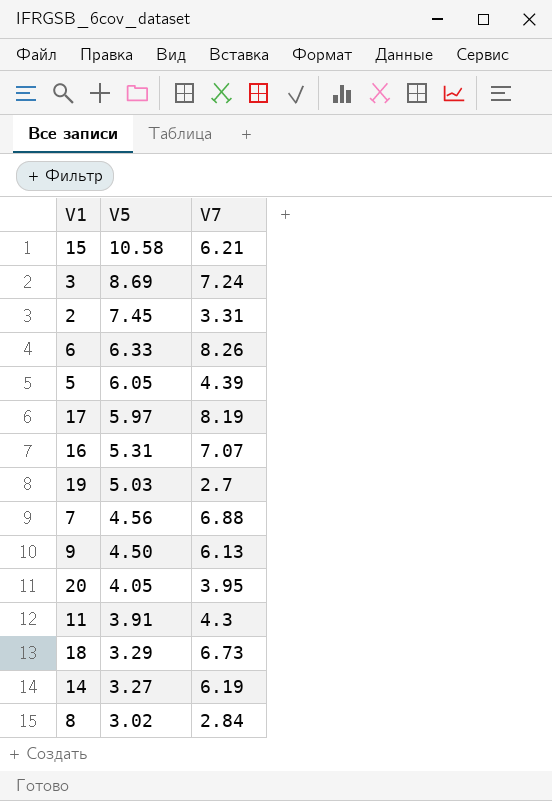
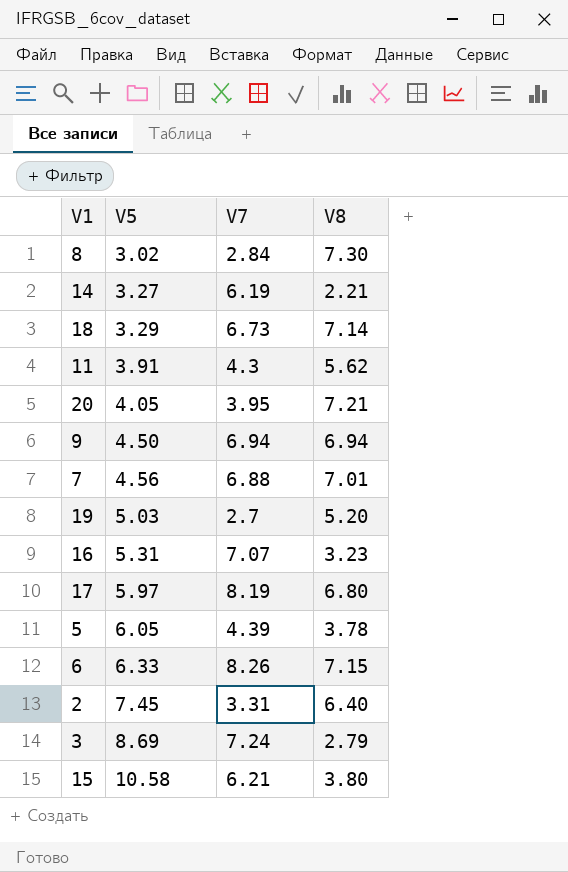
row order: V5 descending -> V5 ascending
column V8 | position: none -> 4
9 | V7: 6.13 -> 6.94

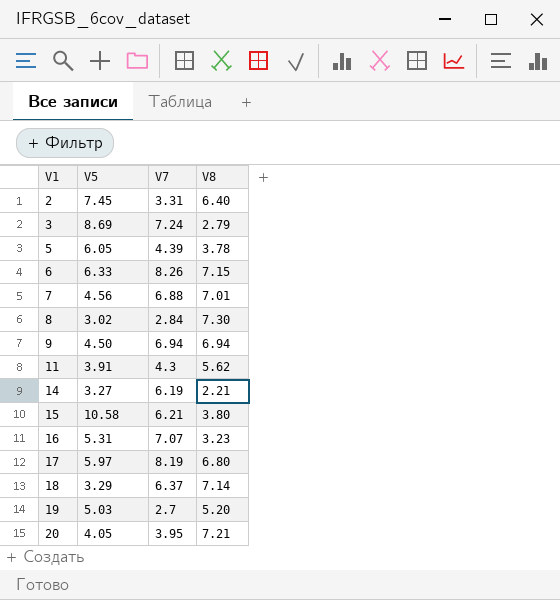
row order: V5 ascending -> V1 ascending
18 | V7: 6.73 -> 6.37

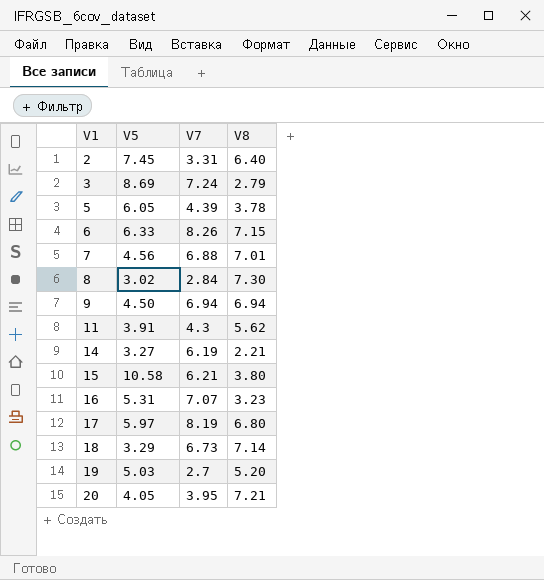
18 | V7: 6.37 -> 6.73

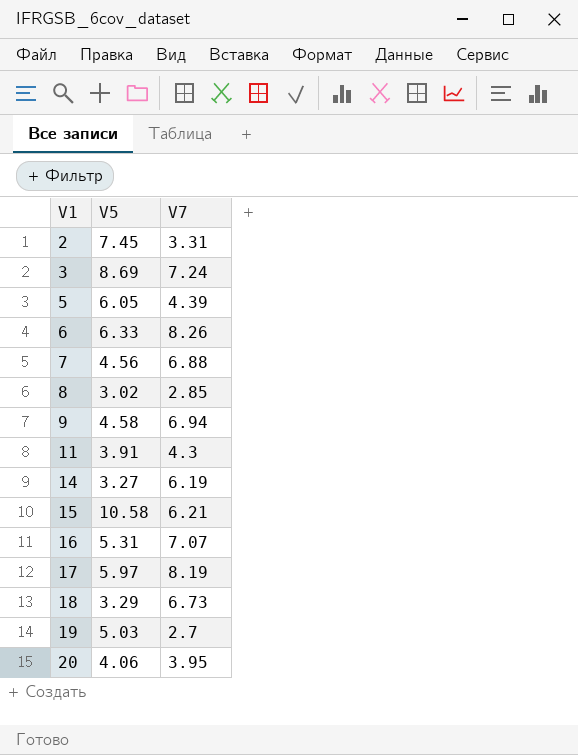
column V8 | position: 4 -> none
8 | V7: 2.84 -> 2.85
9 | V5: 4.50 -> 4.58
20 | V5: 4.05 -> 4.06

